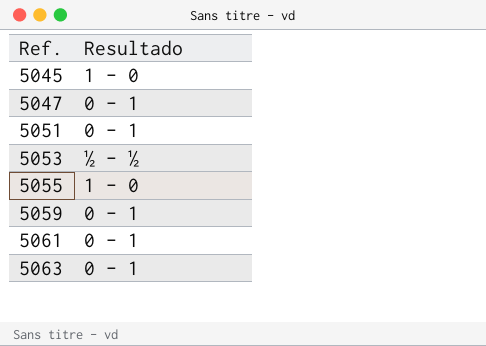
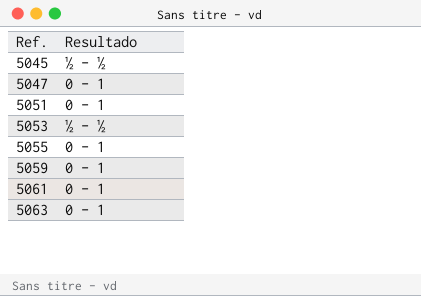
5045 | Resultado: 1 - 0 -> ½ - ½
5055 | Resultado: 1 - 0 -> 0 - 1

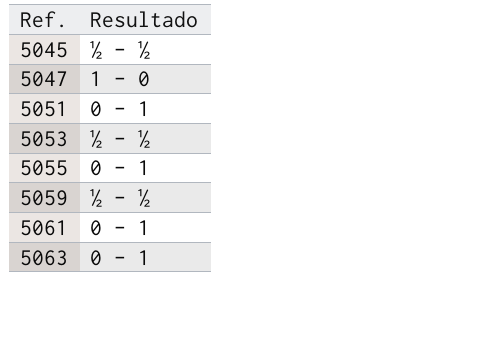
5047 | Resultado: 0 - 1 -> 1 - 0
5059 | Resultado: 0 - 1 -> ½ - ½

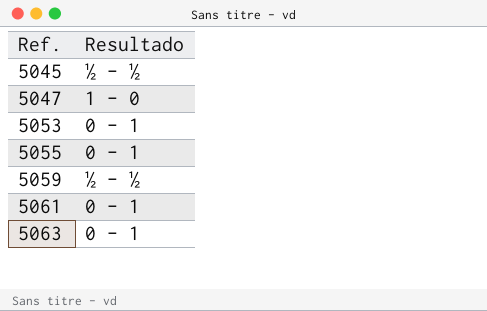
row 5051: 0 - 1 -> none
5053 | Resultado: ½ - ½ -> 0 - 1

